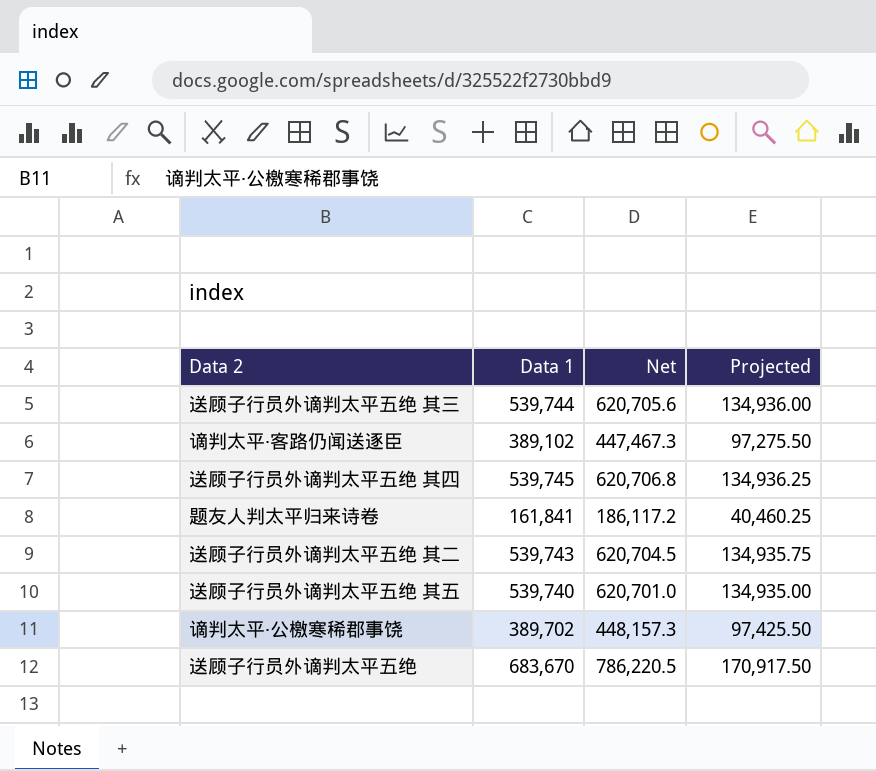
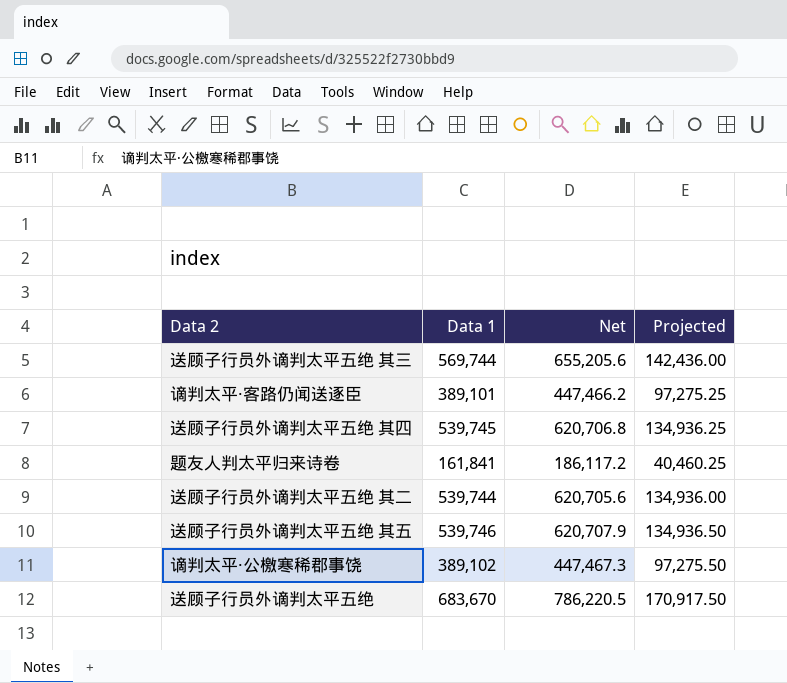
送顾子行员外谪判太平五绝 其三 | Data 1: 539,744 -> 569,744
送顾子行员外谪判太平五绝 其三 | Net: 620,705.6 -> 655,205.6
送顾子行员外谪判太平五绝 其三 | Projected: 134,936.00 -> 142,436.00
谪判太平·客路仍闻送逐臣 | Data 1: 389,102 -> 389,101
谪判太平·客路仍闻送逐臣 | Net: 447,467.3 -> 447,466.2
谪判太平·客路仍闻送逐臣 | Projected: 97,275.50 -> 97,275.25
送顾子行员外谪判太平五绝 其二 | Data 1: 539,743 -> 539,744
送顾子行员外谪判太平五绝 其二 | Net: 620,704.5 -> 620,705.6
送顾子行员外谪判太平五绝 其二 | Projected: 134,935.75 -> 134,936.00
送顾子行员外谪判太平五绝 其五 | Data 1: 539,740 -> 539,746
送顾子行员外谪判太平五绝 其五 | Net: 620,701.0 -> 620,707.9
送顾子行员外谪判太平五绝 其五 | Projected: 134,935.00 -> 134,936.50
谪判太平·公檄寒稀郡事饶 | Data 1: 389,702 -> 389,102
谪判太平·公檄寒稀郡事饶 | Net: 448,157.3 -> 447,467.3
谪判太平·公檄寒稀郡事饶 | Projected: 97,425.50 -> 97,275.50

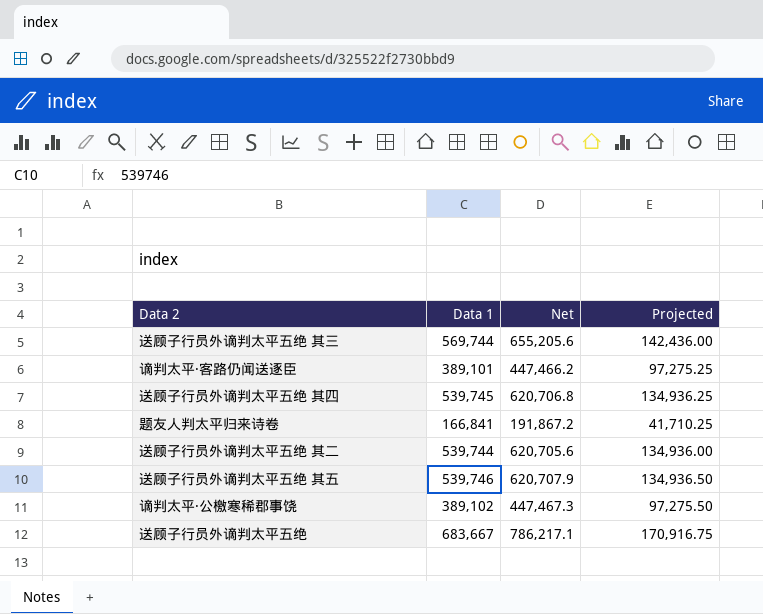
题友人判太平归来诗卷 | Data 1: 161,841 -> 166,841
题友人判太平归来诗卷 | Net: 186,117.2 -> 191,867.2
题友人判太平归来诗卷 | Projected: 40,460.25 -> 41,710.25
送顾子行员外谪判太平五绝 | Data 1: 683,670 -> 683,667
送顾子行员外谪判太平五绝 | Net: 786,220.5 -> 786,217.1
送顾子行员外谪判太平五绝 | Projected: 170,917.50 -> 170,916.75

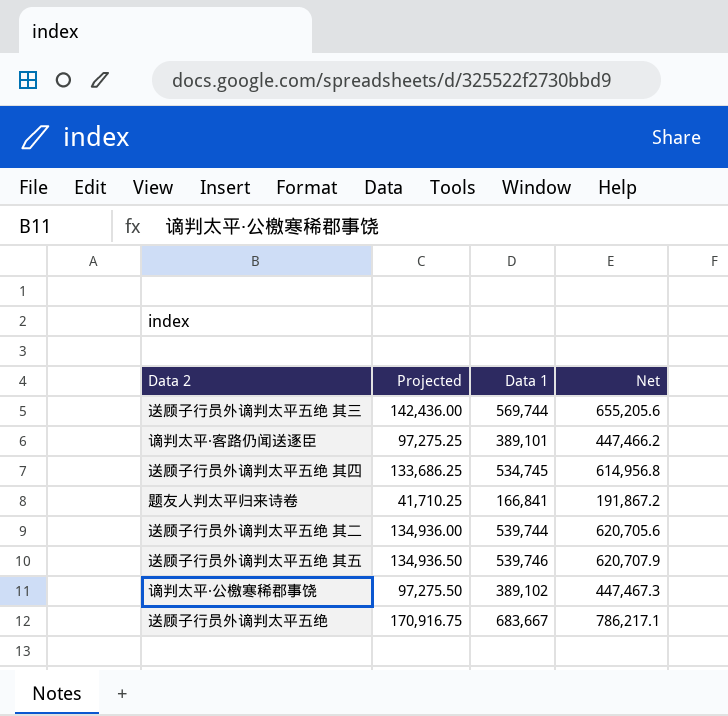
column Projected | position: 4 -> 2
送顾子行员外谪判太平五绝 其四 | Projected: 134,936.25 -> 133,686.25
送顾子行员外谪判太平五绝 其四 | Data 1: 539,745 -> 534,745
送顾子行员外谪判太平五绝 其四 | Net: 620,706.8 -> 614,956.8

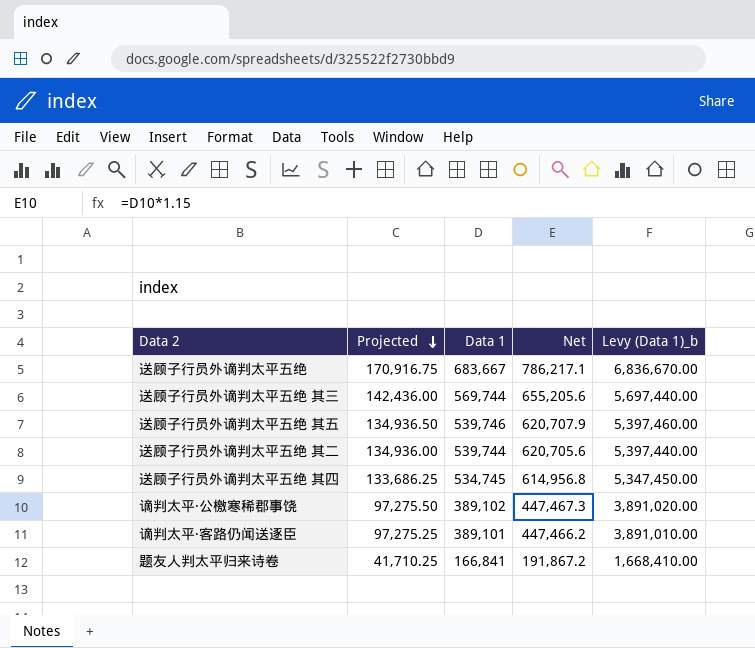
row order: none -> Projected descending
column Levy (Data 1)_b | formula: none -> [Data 1] * 10

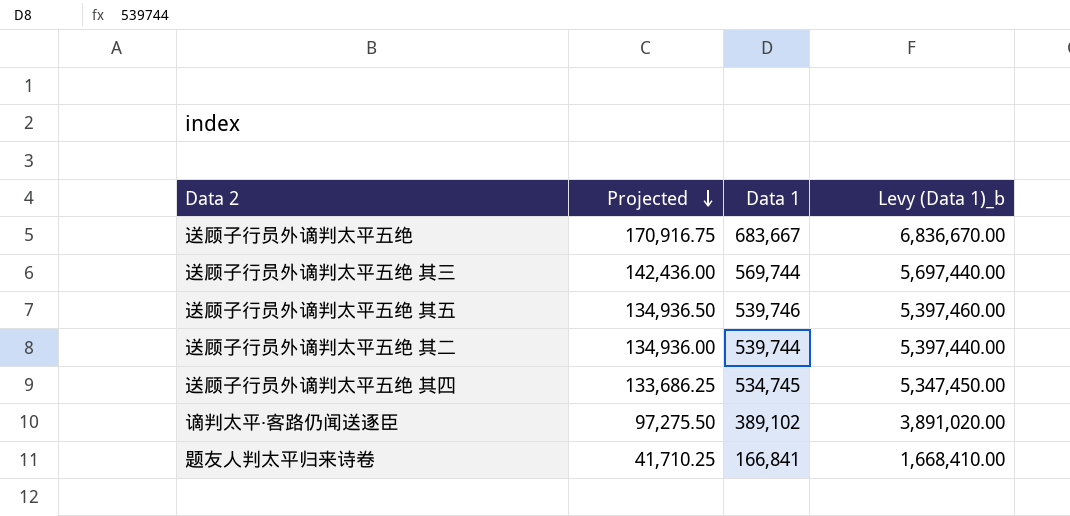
column Net | formula: [Data 1] * 1.15 -> none
row 谪判太平·公檄寒稀郡事饶: 97,275.50 | 389,102 | 447,467.3 | 3,891,020.00 -> none
谪判太平·客路仍闻送逐臣 | Projected: 97,275.25 -> 97,275.50
谪判太平·客路仍闻送逐臣 | Data 1: 389,101 -> 389,102
谪判太平·客路仍闻送逐臣 | Levy (Data 1)_b: 3,891,010.00 -> 3,891,020.00

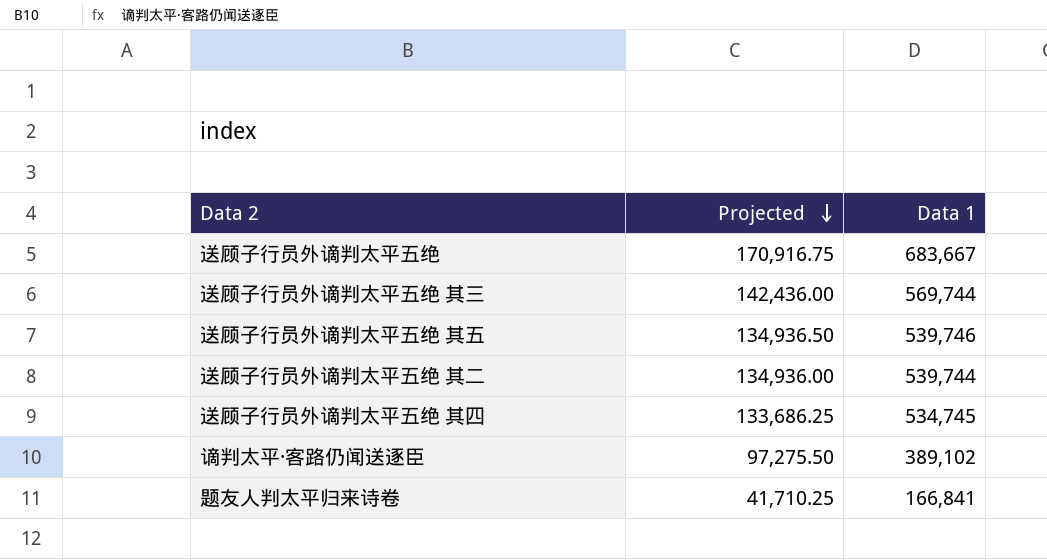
column Levy (Data 1)_b | formula: [Data 1] * 10 -> none

